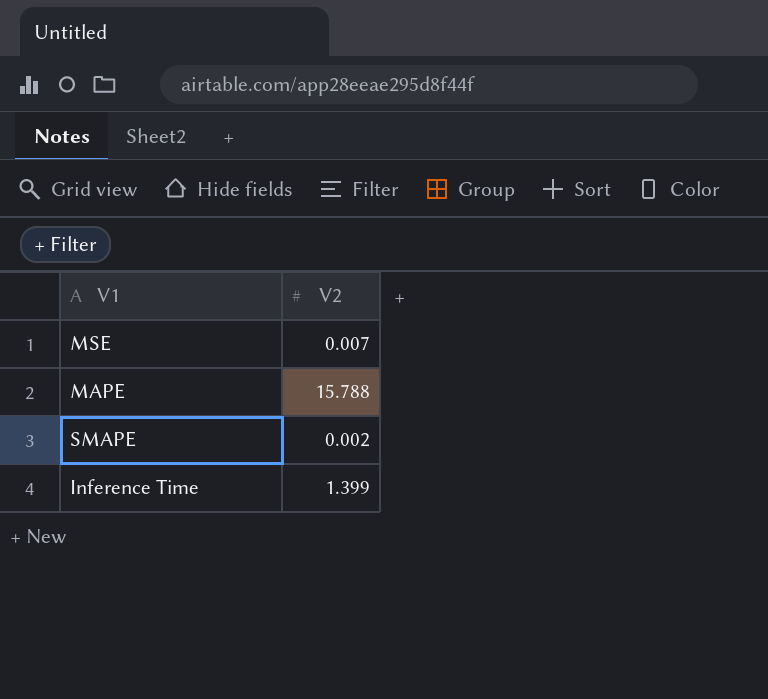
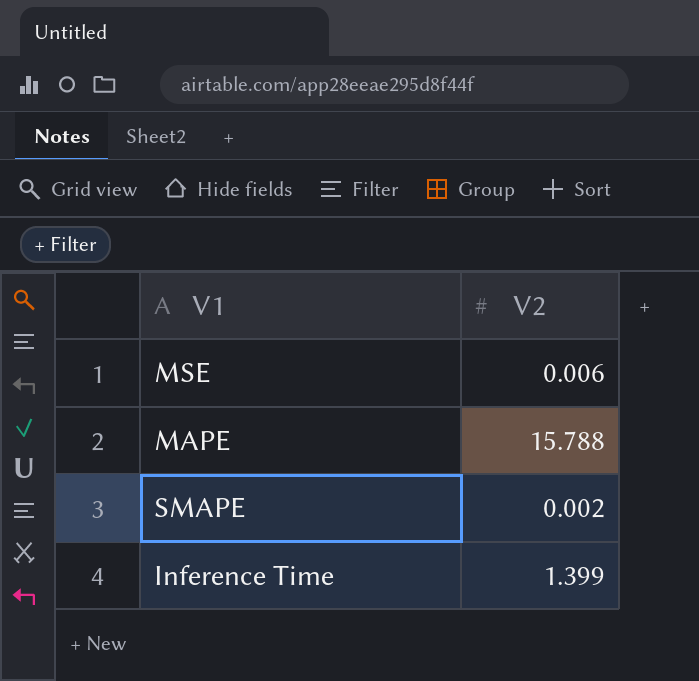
MSE | V2: 0.007 -> 0.006

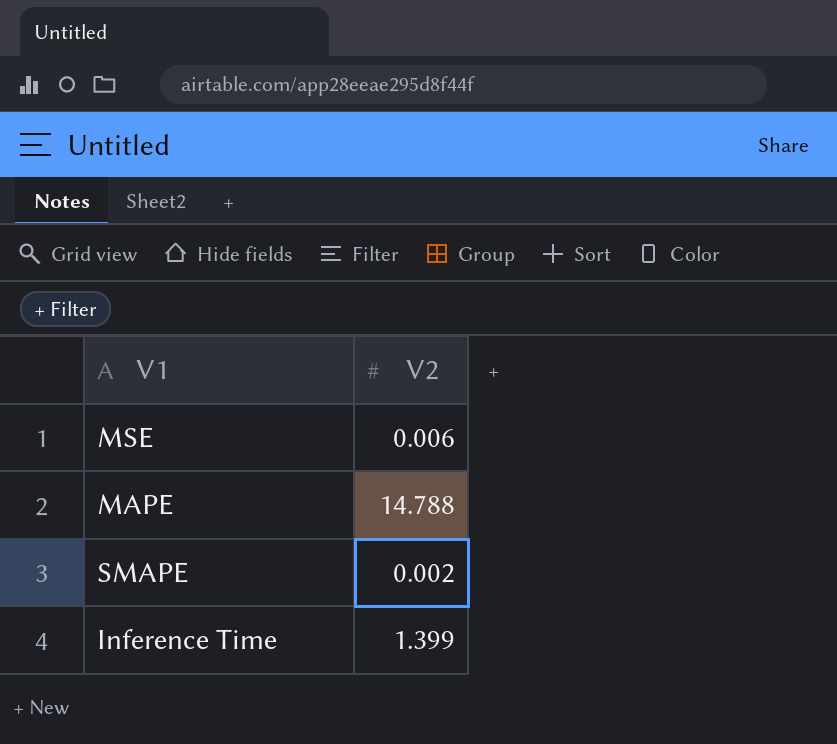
MAPE | V2: 15.788 -> 14.788

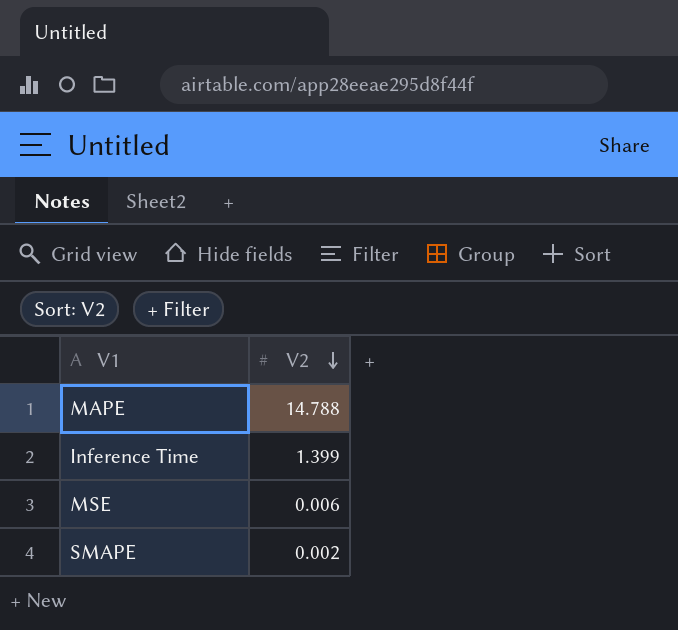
row order: none -> V2 descending

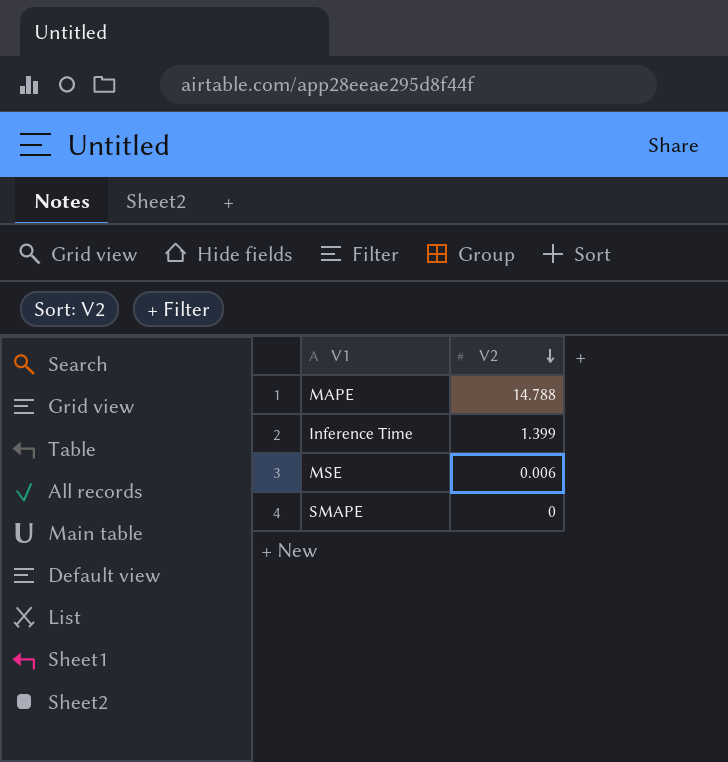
SMAPE | V2: 0.002 -> 0

